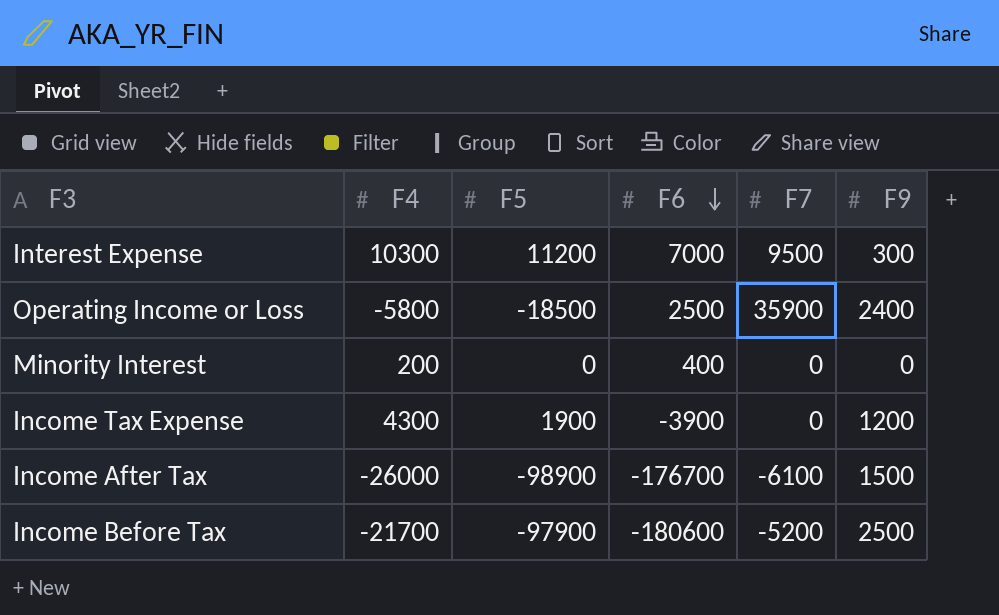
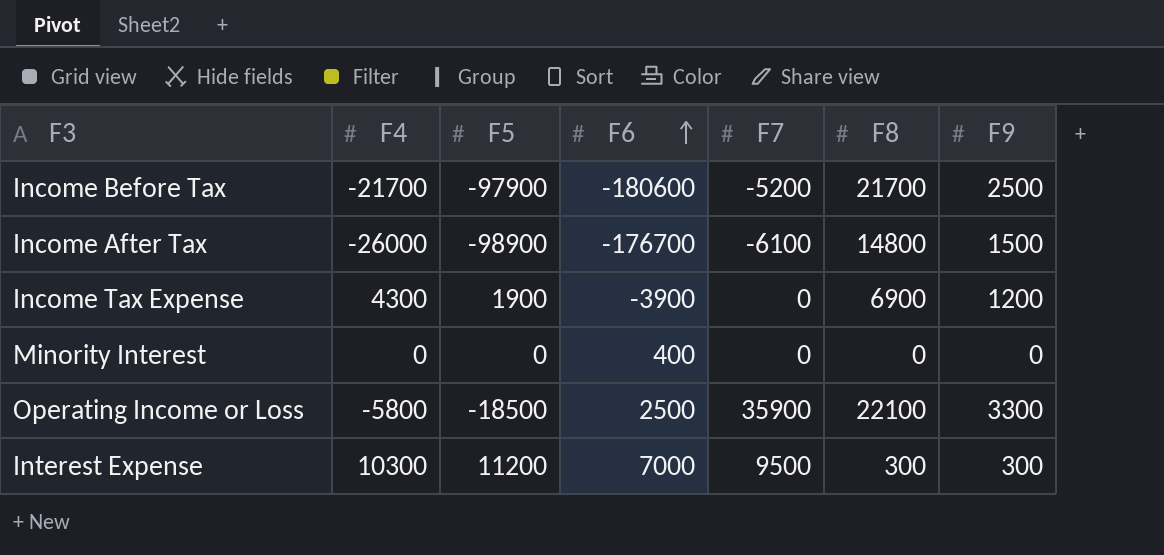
row order: F6 descending -> F6 ascending
column F8 | position: none -> 6
Minority Interest | F4: 200 -> 0
Operating Income or Loss | F9: 2400 -> 3300

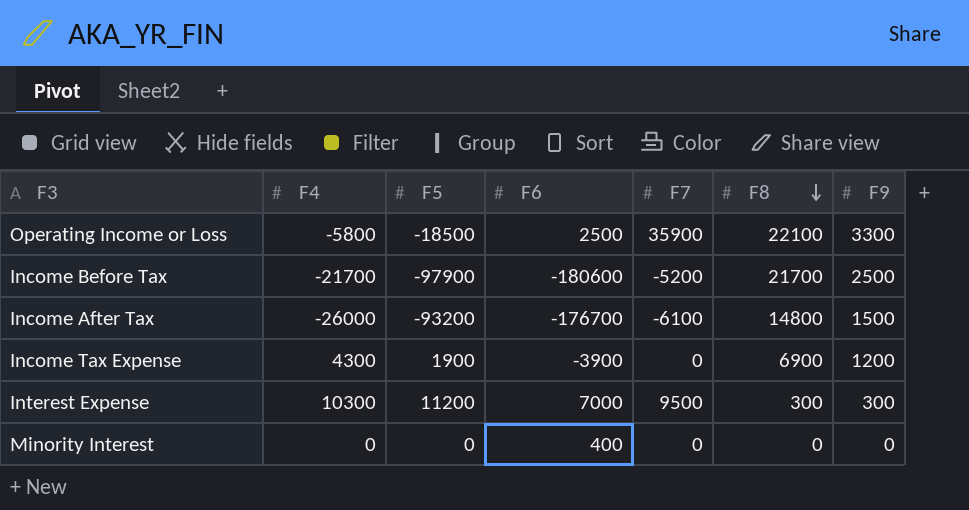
row order: F6 ascending -> F8 descending
Income After Tax | F5: -98900 -> -93200

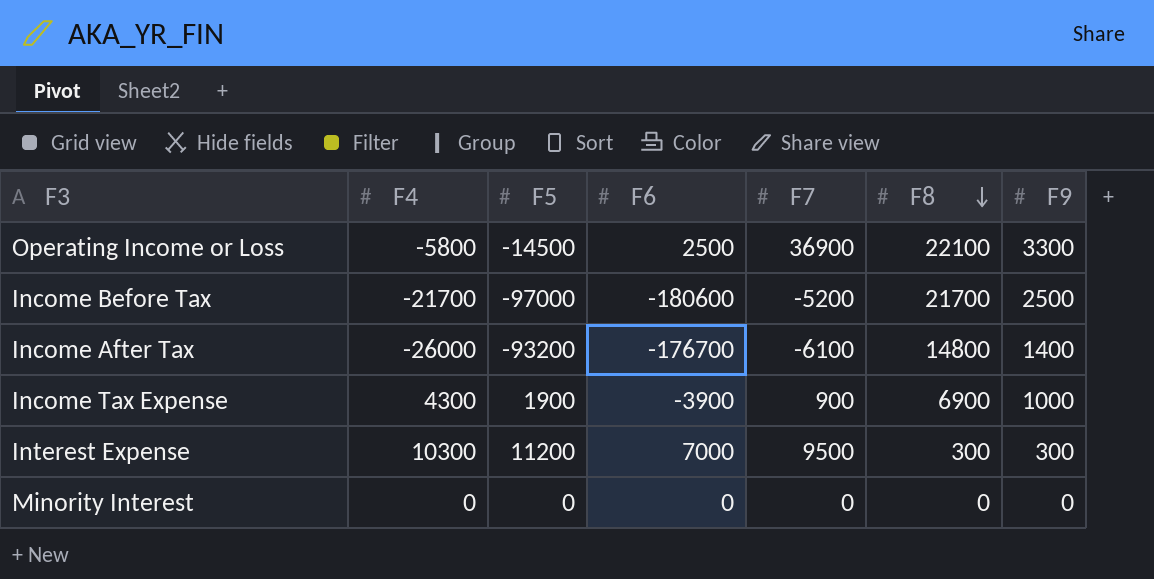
Operating Income or Loss | F5: -18500 -> -14500
Operating Income or Loss | F7: 35900 -> 36900
Income Before Tax | F5: -97900 -> -97000
Income After Tax | F9: 1500 -> 1400
Income Tax Expense | F7: 0 -> 900
Income Tax Expense | F9: 1200 -> 1000
Minority Interest | F6: 400 -> 0

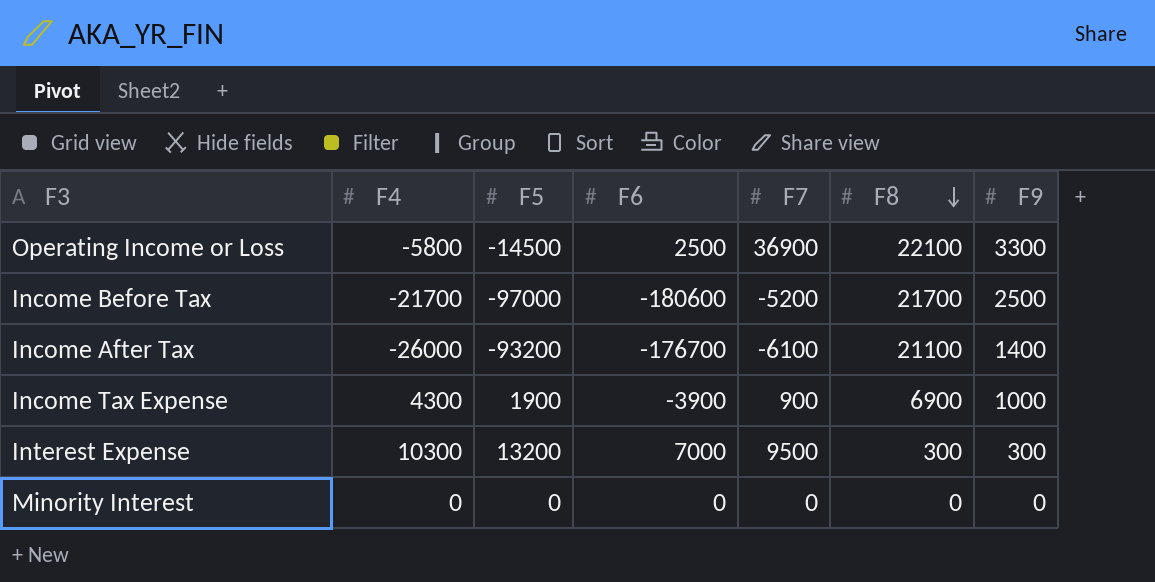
Income After Tax | F8: 14800 -> 21100
Interest Expense | F5: 11200 -> 13200

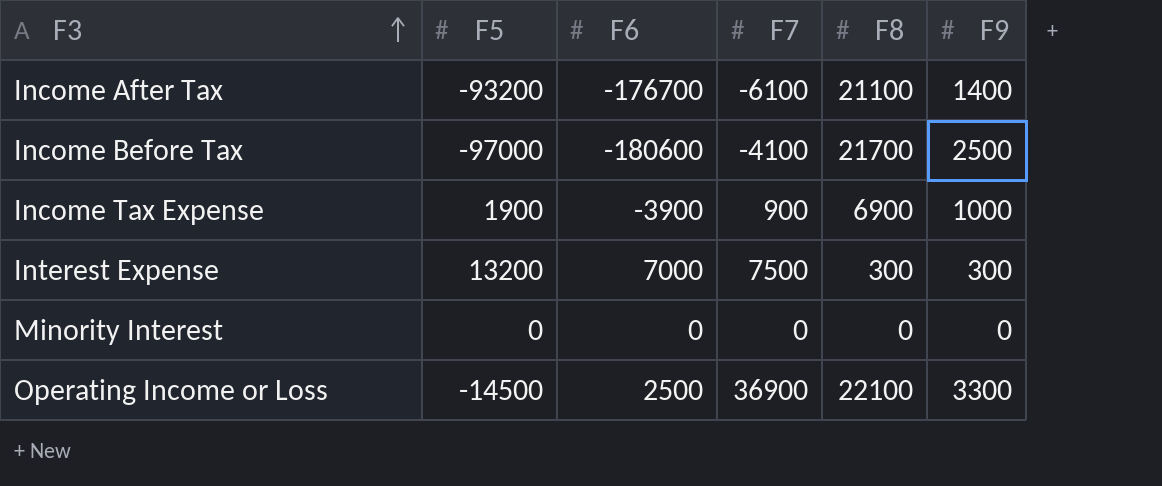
row order: F8 descending -> F3 ascending
column F4 | position: 2 -> none
Income Before Tax | F7: -5200 -> -4100
Interest Expense | F7: 9500 -> 7500

